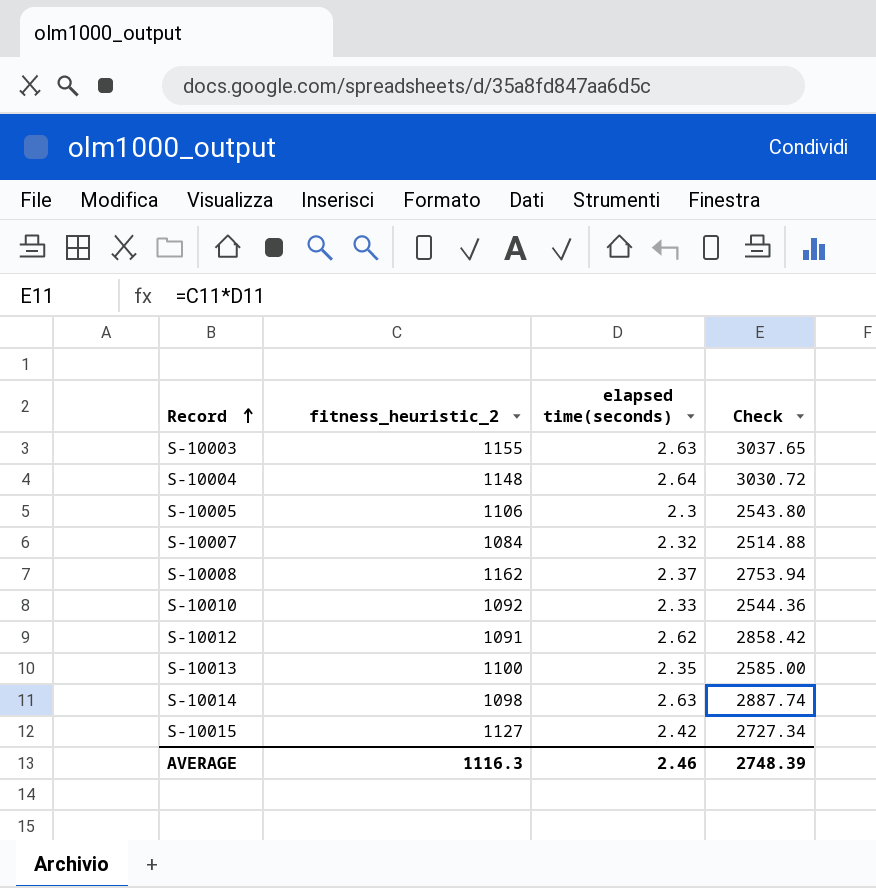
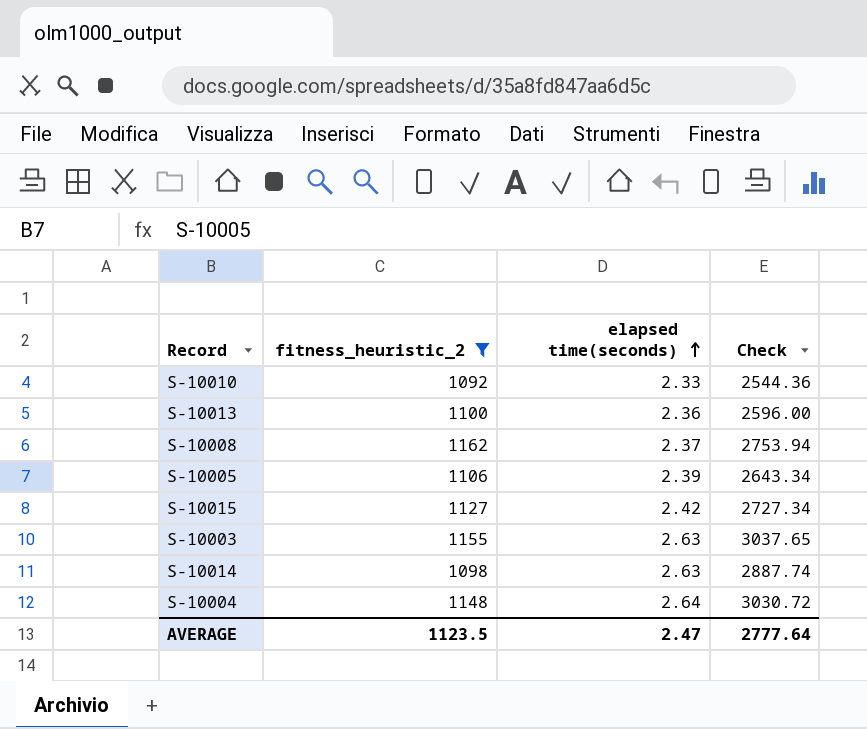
filter: none -> fitness_heuristic_2 >= 1092
row order: Record ascending -> elapsed time(seconds) ascending
S-10013 | elapsed time(seconds): 2.35 -> 2.36
S-10013 | Check: 2585.00 -> 2596.00
S-10005 | elapsed time(seconds): 2.3 -> 2.39
S-10005 | Check: 2543.80 -> 2643.34
AVERAGE | fitness_heuristic_2: 1116.3 -> 1123.5
AVERAGE | elapsed time(seconds): 2.46 -> 2.47
AVERAGE | Check: 2748.39 -> 2777.64

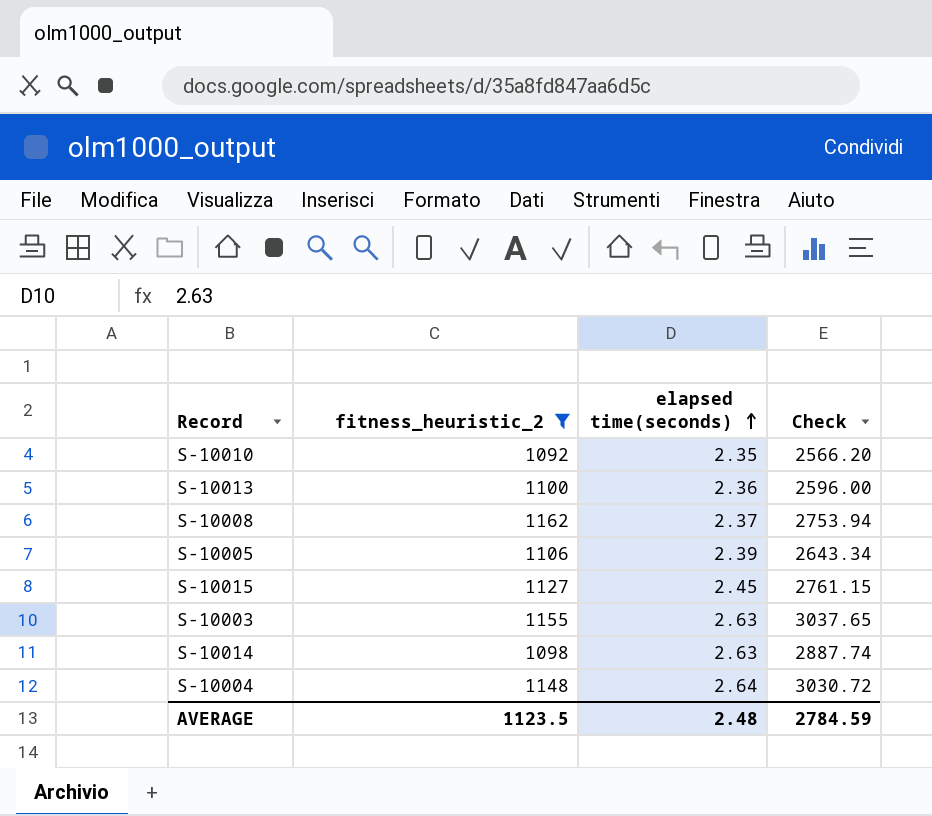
S-10010 | elapsed time(seconds): 2.33 -> 2.35
S-10010 | Check: 2544.36 -> 2566.20
S-10015 | elapsed time(seconds): 2.42 -> 2.45
S-10015 | Check: 2727.34 -> 2761.15
AVERAGE | elapsed time(seconds): 2.47 -> 2.48
AVERAGE | Check: 2777.64 -> 2784.59

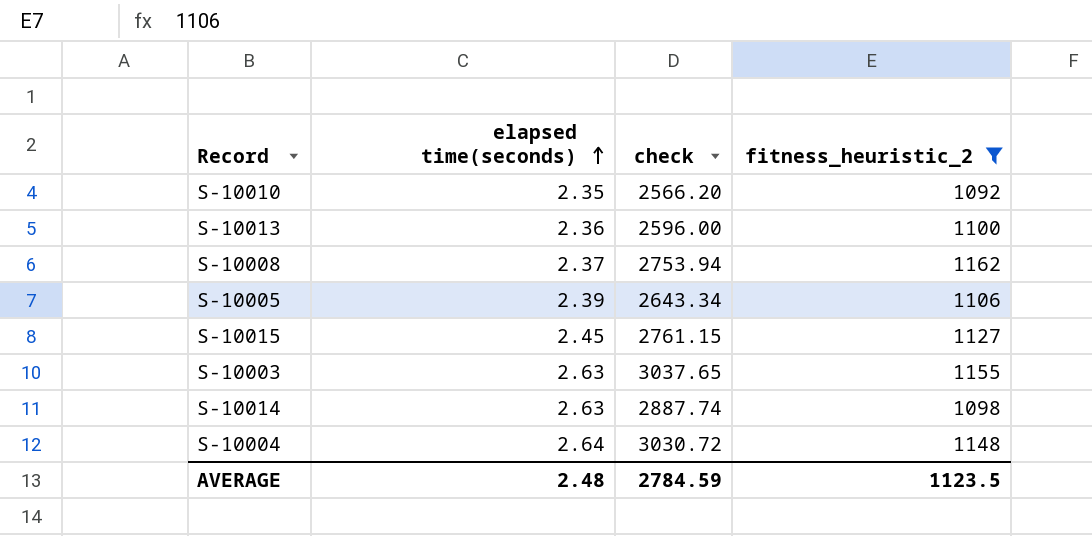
column name: Check -> check
column fitness_heuristic_2 | position: 2 -> 4

